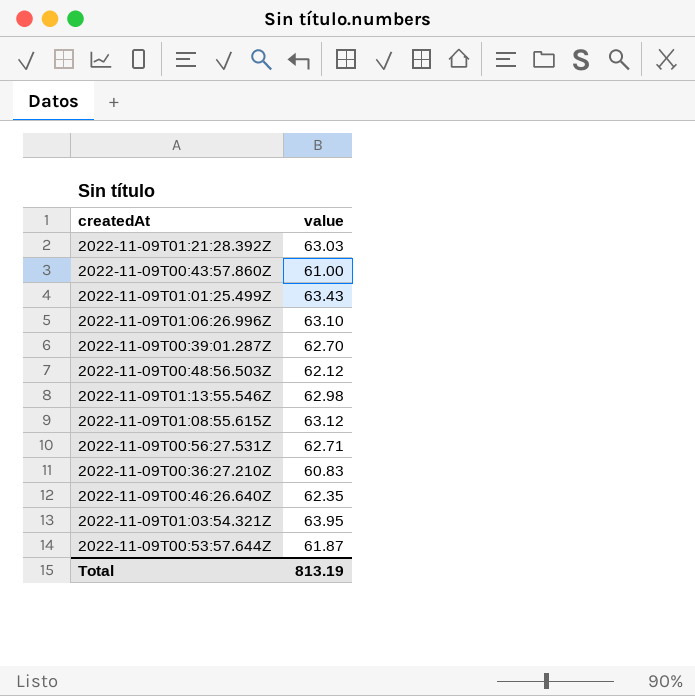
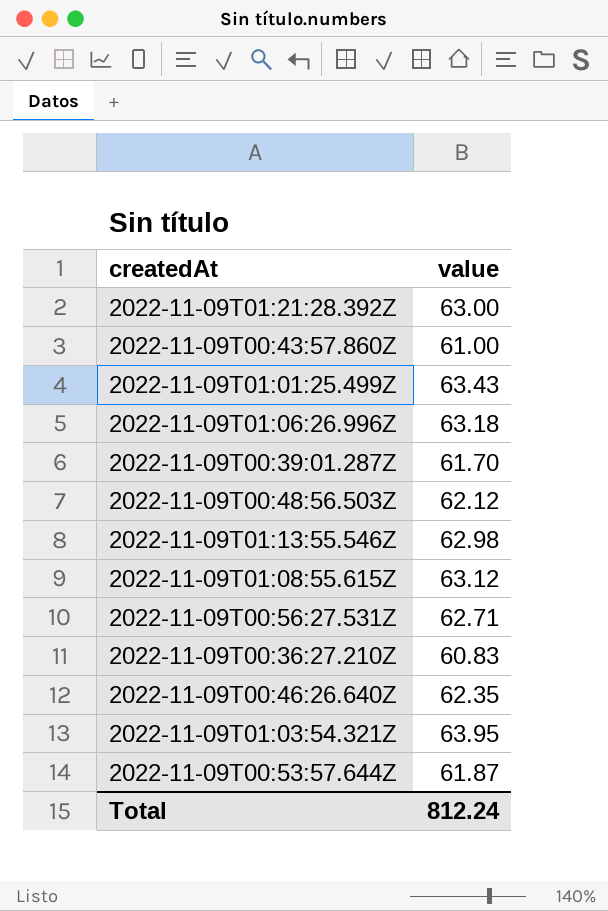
2022-11-09T01:21:28.392Z | value: 63.03 -> 63.00
2022-11-09T01:06:26.996Z | value: 63.10 -> 63.18
2022-11-09T00:39:01.287Z | value: 62.70 -> 61.70
Total | value: 813.19 -> 812.24

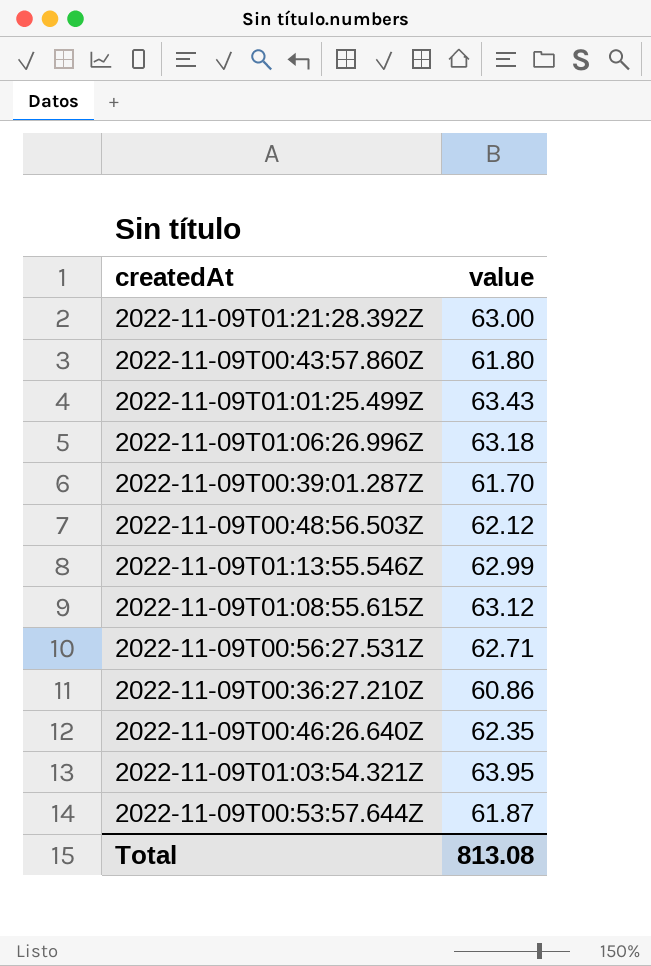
2022-11-09T00:43:57.860Z | value: 61.00 -> 61.80
2022-11-09T01:13:55.546Z | value: 62.98 -> 62.99
2022-11-09T00:36:27.210Z | value: 60.83 -> 60.86
Total | value: 812.24 -> 813.08

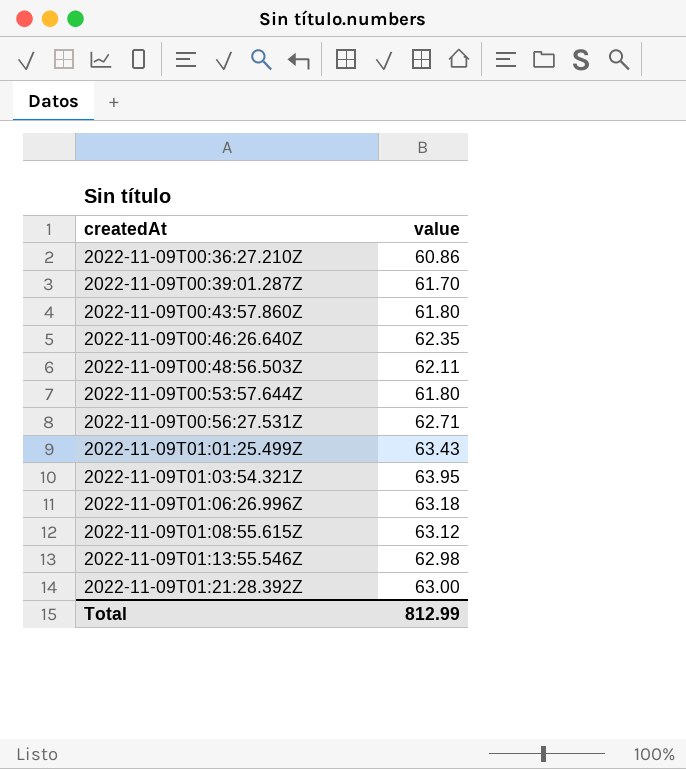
row order: none -> createdAt ascending
2022-11-09T00:48:56.503Z | value: 62.12 -> 62.11
2022-11-09T00:53:57.644Z | value: 61.87 -> 61.80
2022-11-09T01:13:55.546Z | value: 62.99 -> 62.98
Total | value: 813.08 -> 812.99

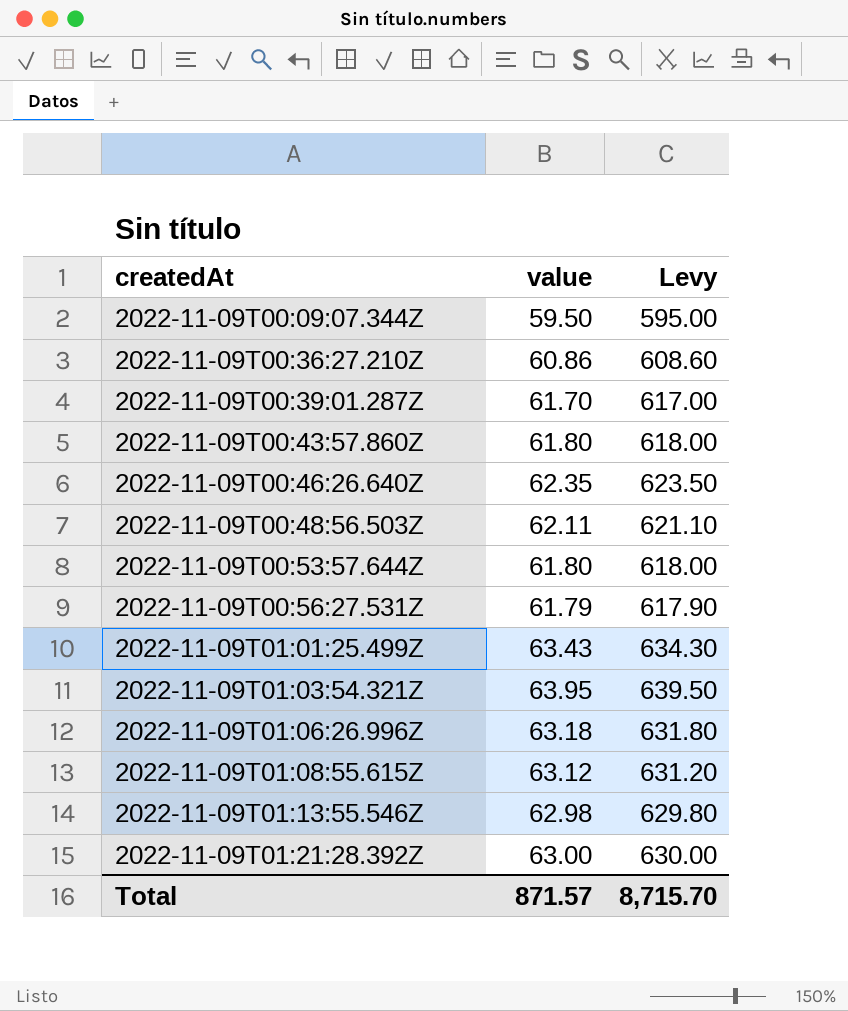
column Levy | formula: none -> [value] * 10
row 2022-11-09T00:09:07.344Z: none -> 59.50 | 595.00
2022-11-09T00:56:27.531Z | value: 62.71 -> 61.79
Total | value: 812.99 -> 871.57

